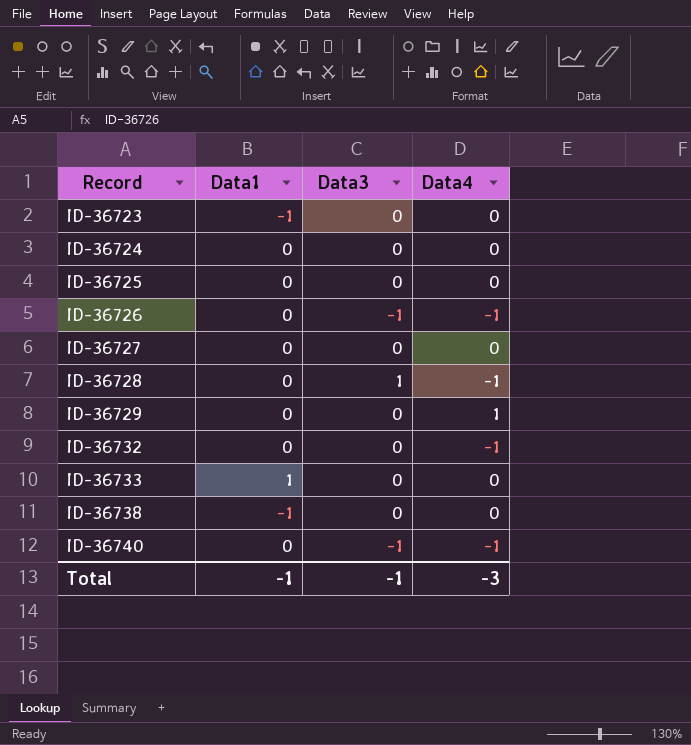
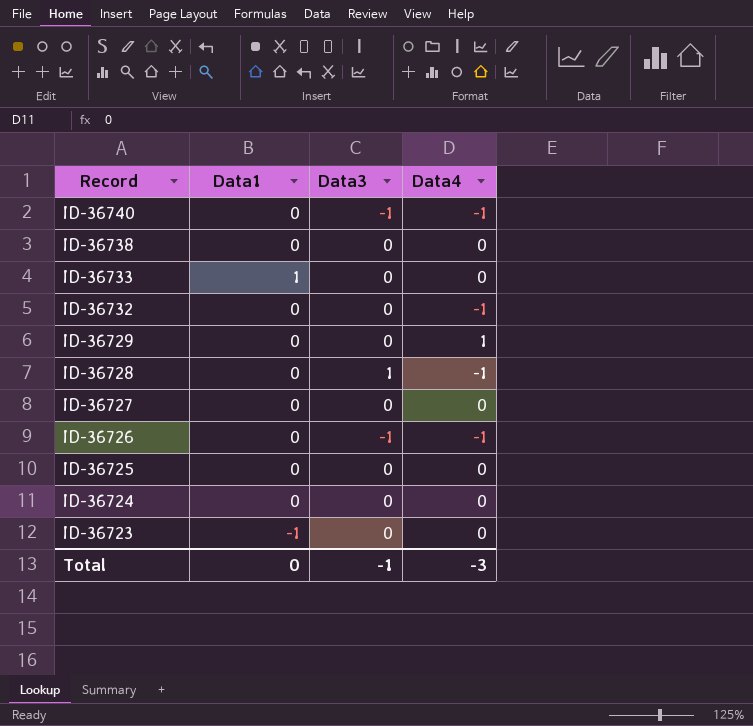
row order: Record ascending -> Record descending
ID-36738 | Data1: -1 -> 0
Total | Data1: -1 -> 0

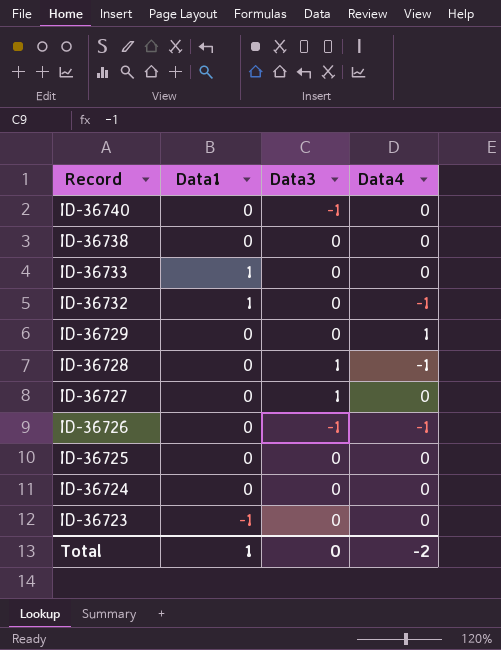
ID-36740 | Data4: -1 -> 0
ID-36732 | Data1: 0 -> 1
ID-36727 | Data3: 0 -> 1
Total | Data1: 0 -> 1
Total | Data3: -1 -> 0
Total | Data4: -3 -> -2

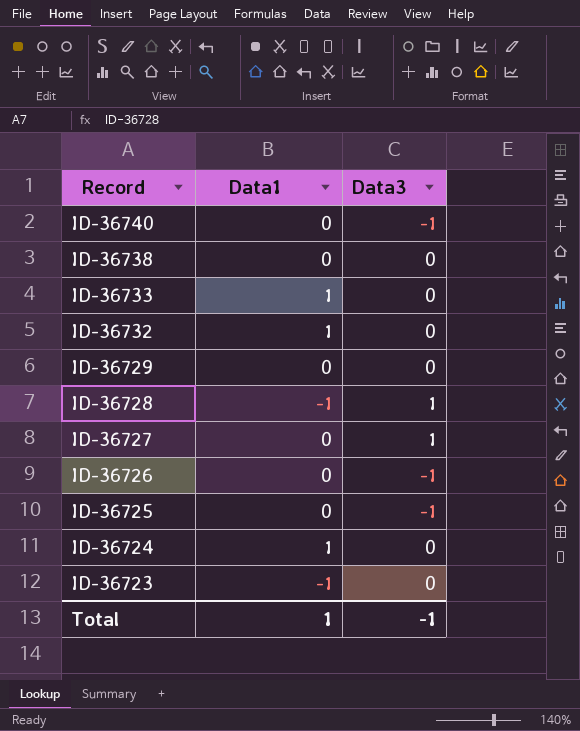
column Data4 | position: 4 -> none
ID-36728 | Data1: 0 -> -1
ID-36725 | Data3: 0 -> -1
ID-36724 | Data1: 0 -> 1
Total | Data3: 0 -> -1

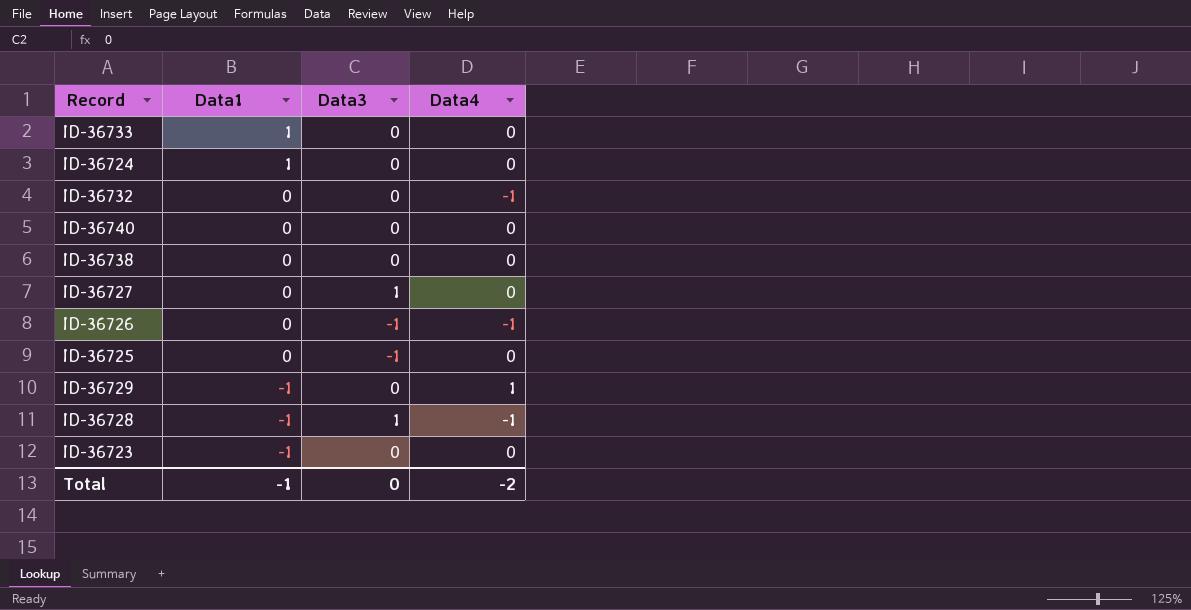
row order: Record descending -> Data1 descending
column Data4 | position: none -> 4
ID-36732 | Data1: 1 -> 0
ID-36740 | Data3: -1 -> 0
ID-36729 | Data1: 0 -> -1
Total | Data1: 1 -> -1
Total | Data3: -1 -> 0

